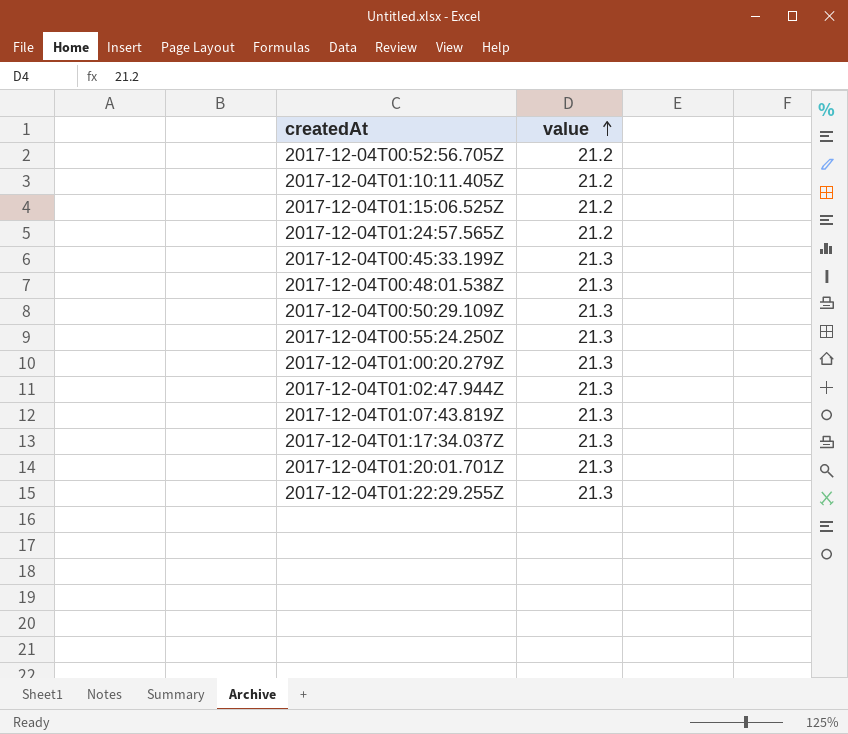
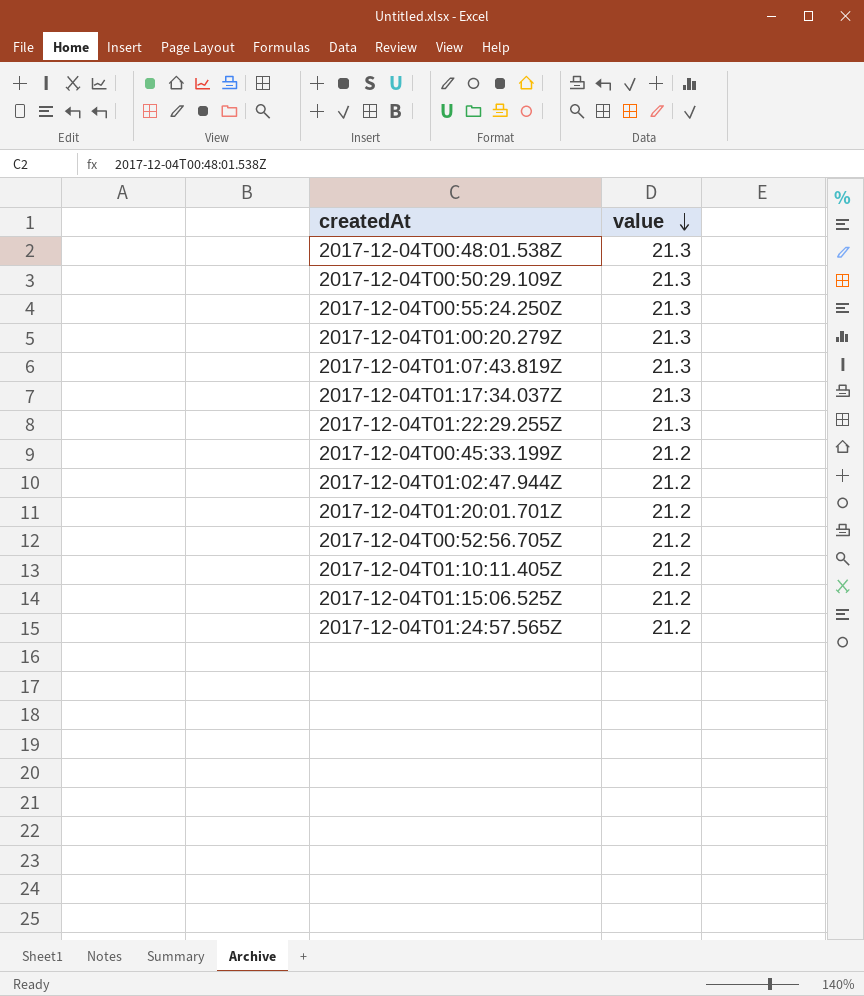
row order: value ascending -> value descending
2017-12-04T00:45:33.199Z | value: 21.3 -> 21.2
2017-12-04T01:02:47.944Z | value: 21.3 -> 21.2
2017-12-04T01:20:01.701Z | value: 21.3 -> 21.2

